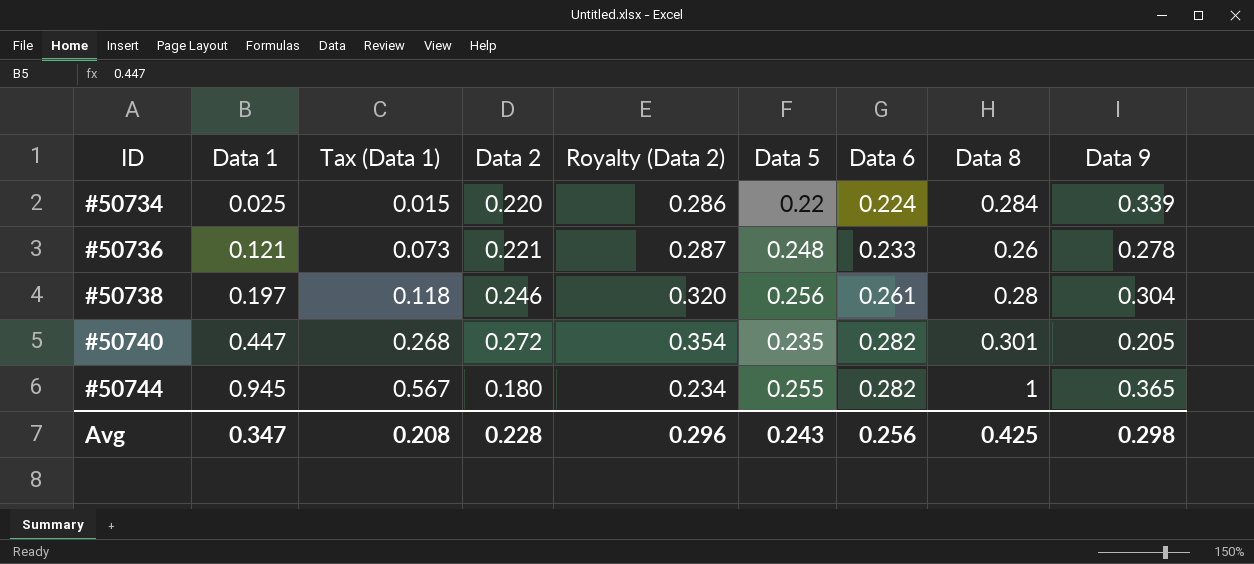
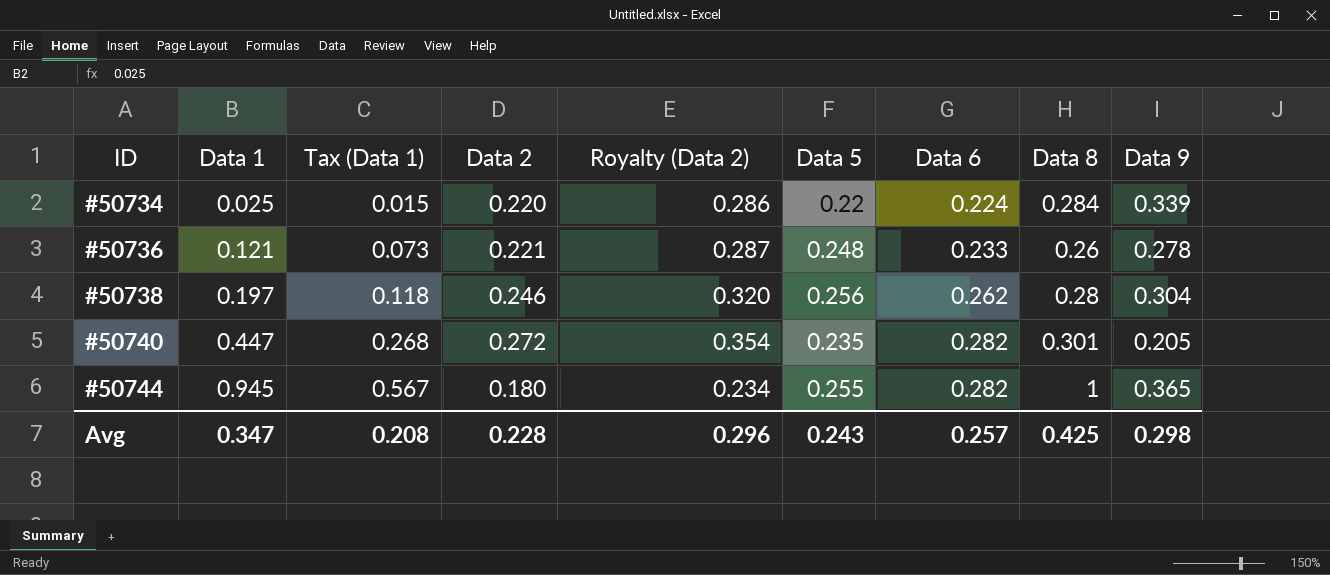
#50738 | Data 6: 0.261 -> 0.262
Avg | Data 6: 0.256 -> 0.257

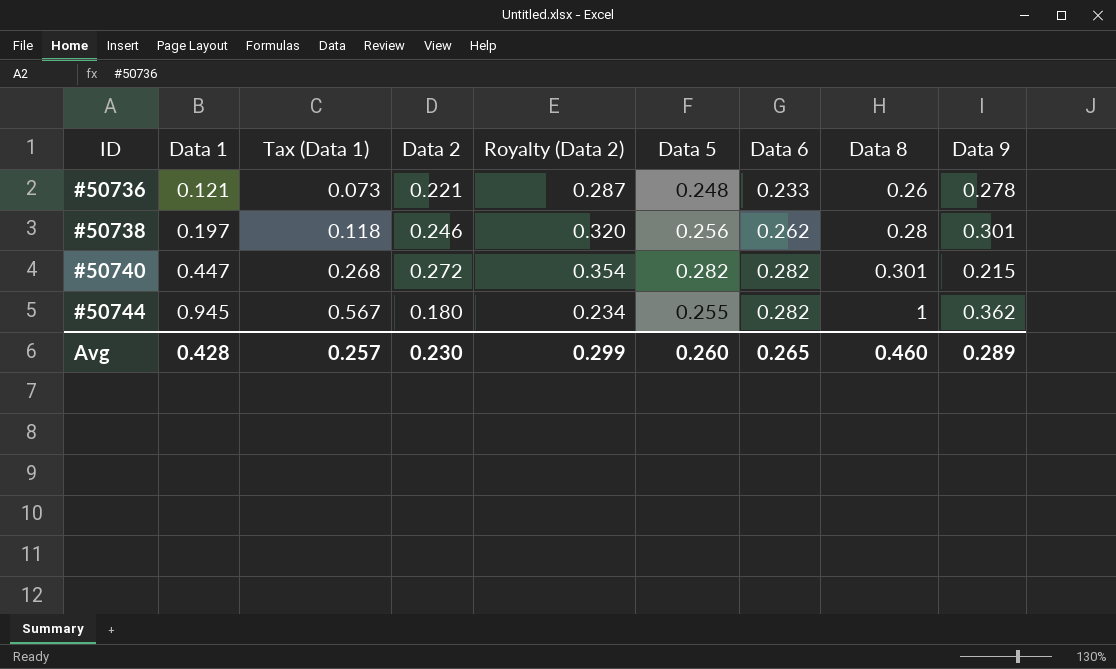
row #50734: 0.025 | 0.015 | 0.220 | 0.286 | 0.22 | 0.224 | 0.284 | 0.339 -> none
#50738 | Data 9: 0.304 -> 0.301
#50740 | Data 5: 0.235 -> 0.282
#50740 | Data 9: 0.205 -> 0.215
#50744 | Data 9: 0.365 -> 0.362
Avg | Data 1: 0.347 -> 0.428
Avg | Tax (Data 1): 0.208 -> 0.257
Avg | Data 2: 0.228 -> 0.230
Avg | Royalty (Data 2): 0.296 -> 0.299
Avg | Data 5: 0.243 -> 0.260
Avg | Data 6: 0.257 -> 0.265
Avg | Data 8: 0.425 -> 0.460
Avg | Data 9: 0.298 -> 0.289

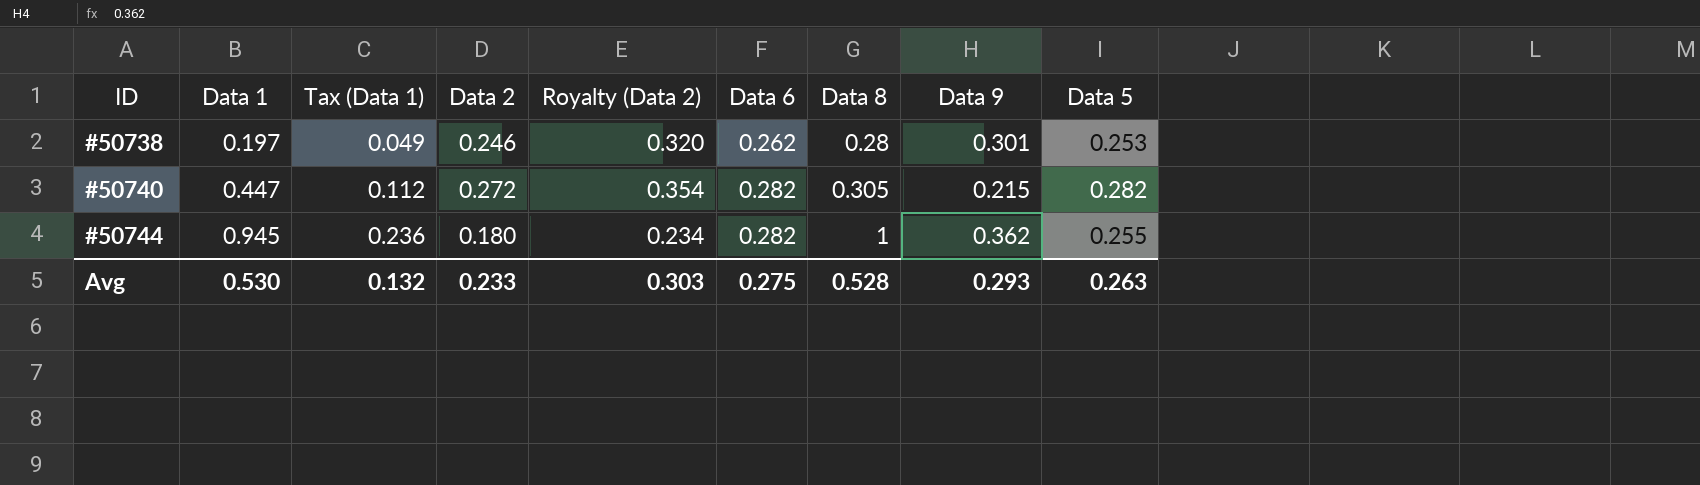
column Tax (Data 1) | formula: [Data 1] * 0.6 -> [Data 1] * 0.25
column Data 5 | position: 6 -> 9
row #50736: 0.121 | 0.073 | 0.221 | 0.287 | 0.248 | 0.233 | 0.26 | 0.278 -> none
#50738 | Data 5: 0.256 -> 0.253
#50740 | Data 8: 0.301 -> 0.305
Avg | Data 1: 0.428 -> 0.530
Avg | Tax (Data 1): 0.257 -> 0.132
Avg | Data 2: 0.230 -> 0.233
Avg | Royalty (Data 2): 0.299 -> 0.303
Avg | Data 6: 0.265 -> 0.275
Avg | Data 8: 0.460 -> 0.528
Avg | Data 9: 0.289 -> 0.293
Avg | Data 5: 0.260 -> 0.263

